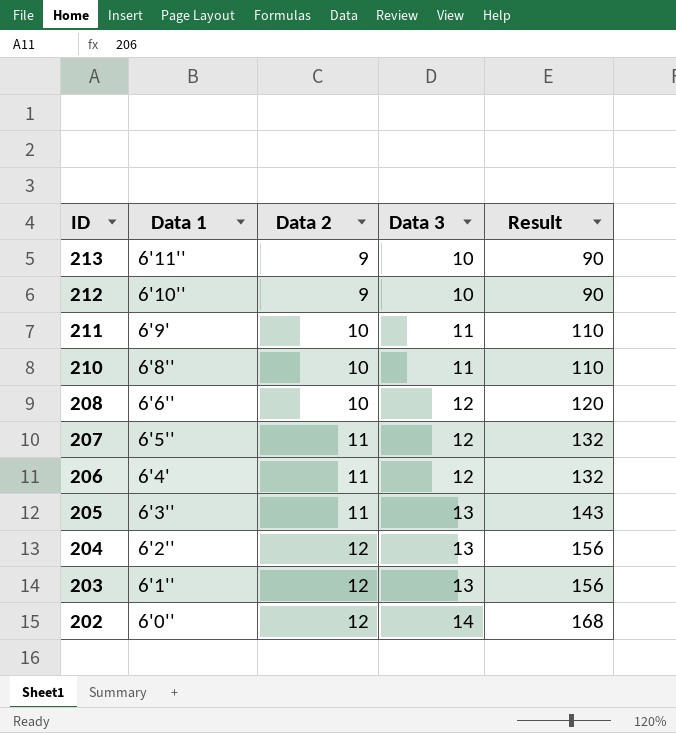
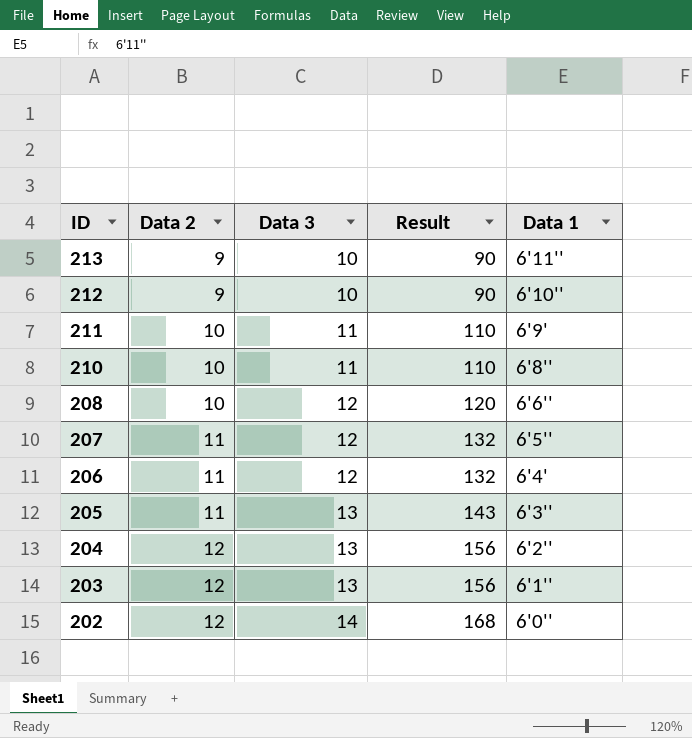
column Data 1 | position: 2 -> 5

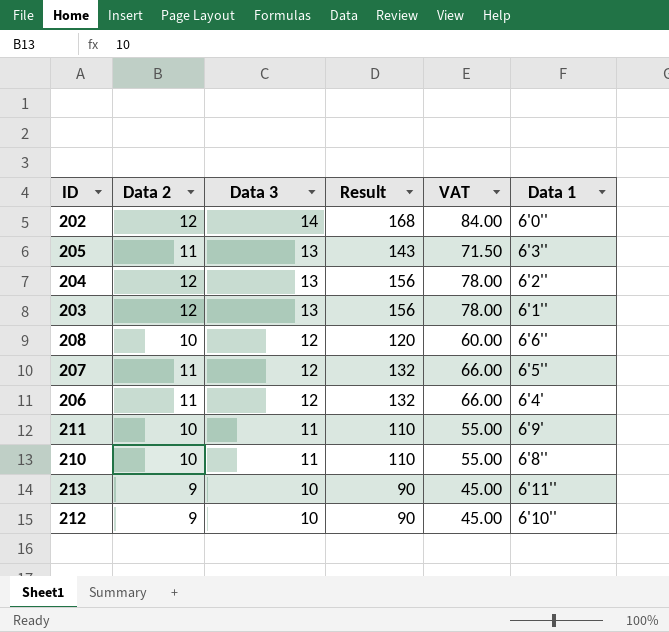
row order: ID descending -> Data 3 descending
column VAT | formula: none -> [Result] * 0.5

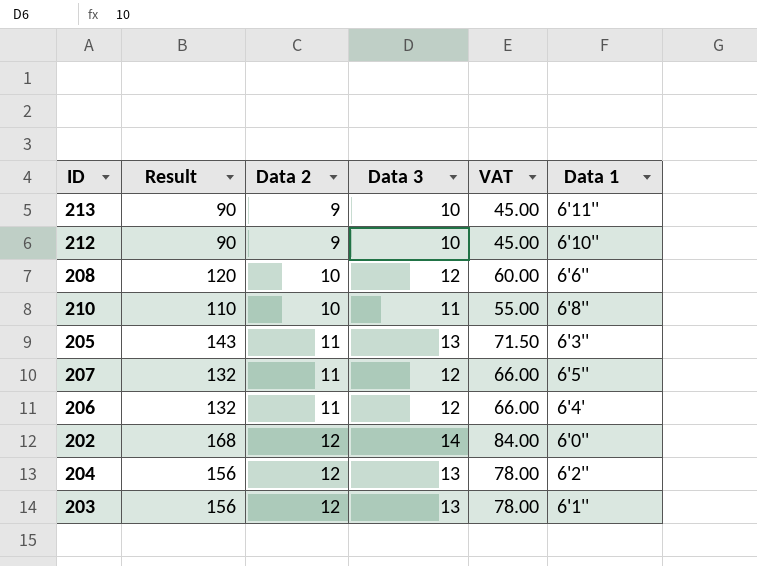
row order: Data 3 descending -> Data 2 ascending
column Result | position: 4 -> 2
row 211: 10 | 11 | 110 | 55.00 | 6'9' -> none

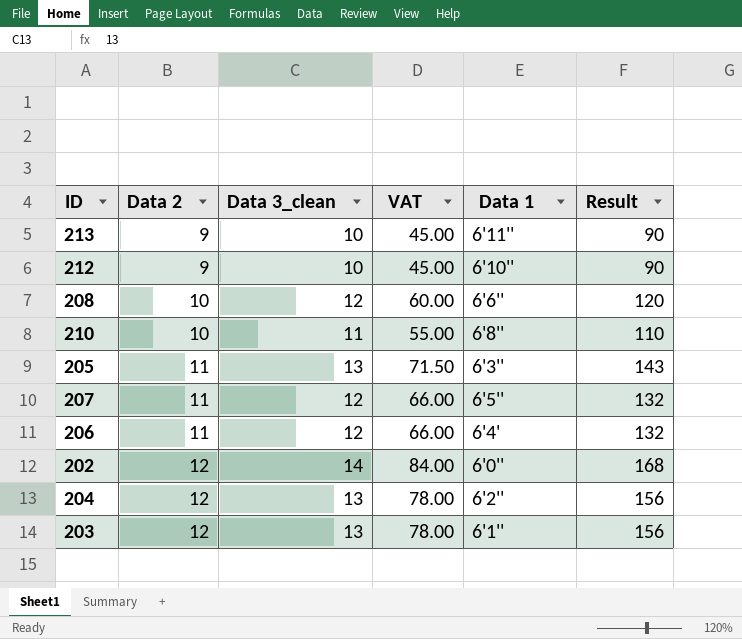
column name: Data 3 -> Data 3_clean
column Result | position: 2 -> 6

